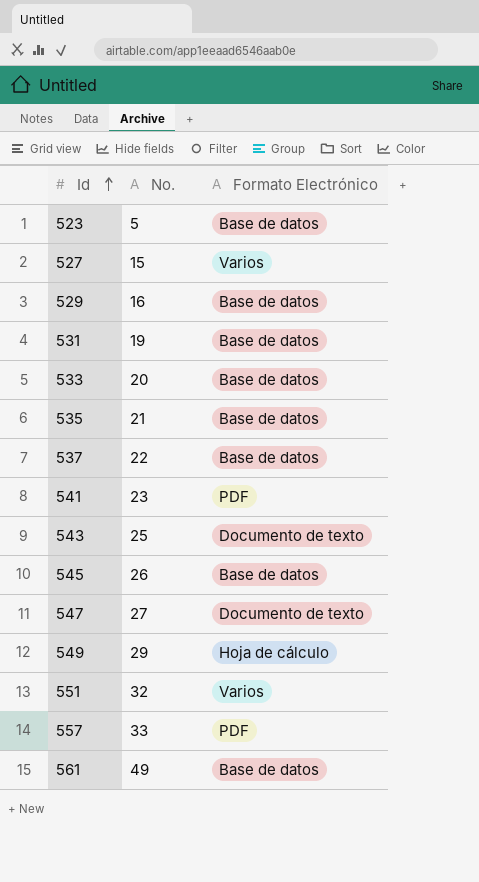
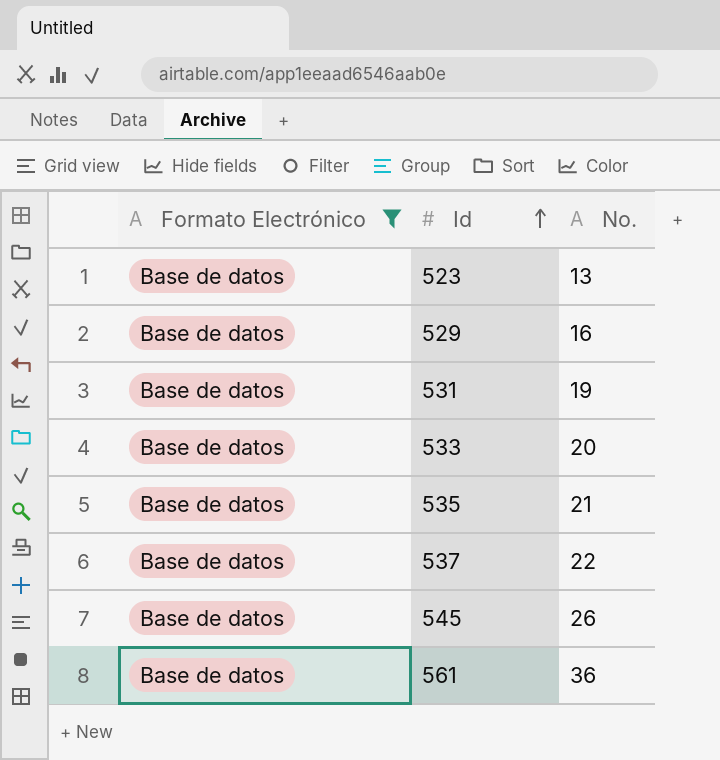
filter: none -> Formato Electrónico = Base de datos
column Formato Electrónico | position: 3 -> 1
523 | No.: 5 -> 13
561 | No.: 49 -> 36

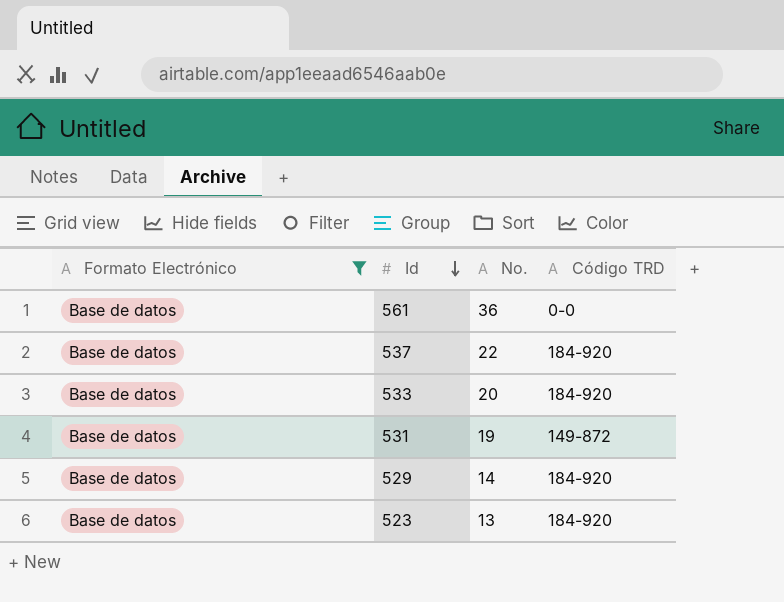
row order: Id ascending -> Id descending
column Código TRD | position: none -> 4
row 535: Base de datos | 21 -> none
row 545: Base de datos | 26 -> none
529 | No.: 16 -> 14

